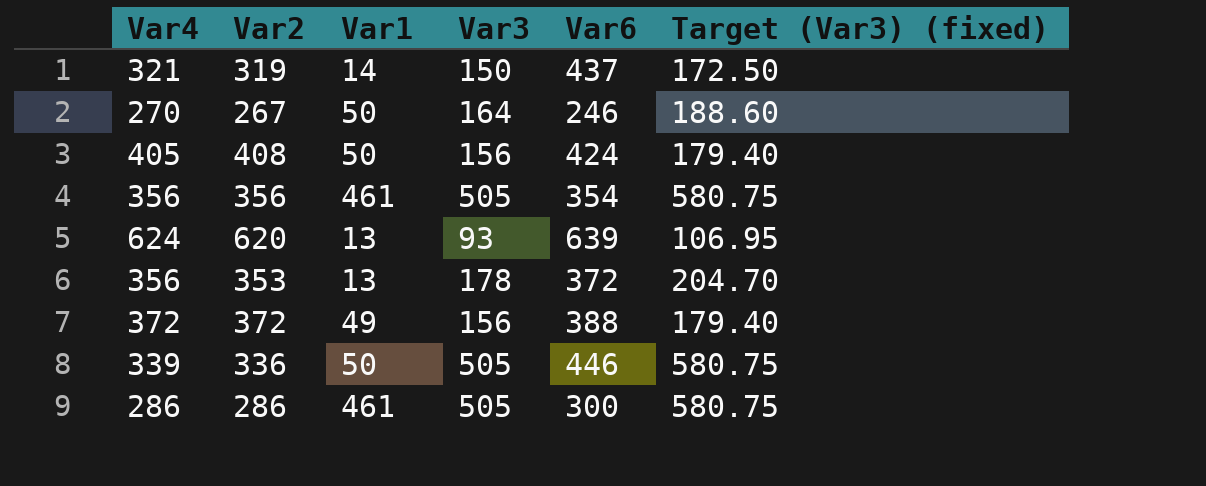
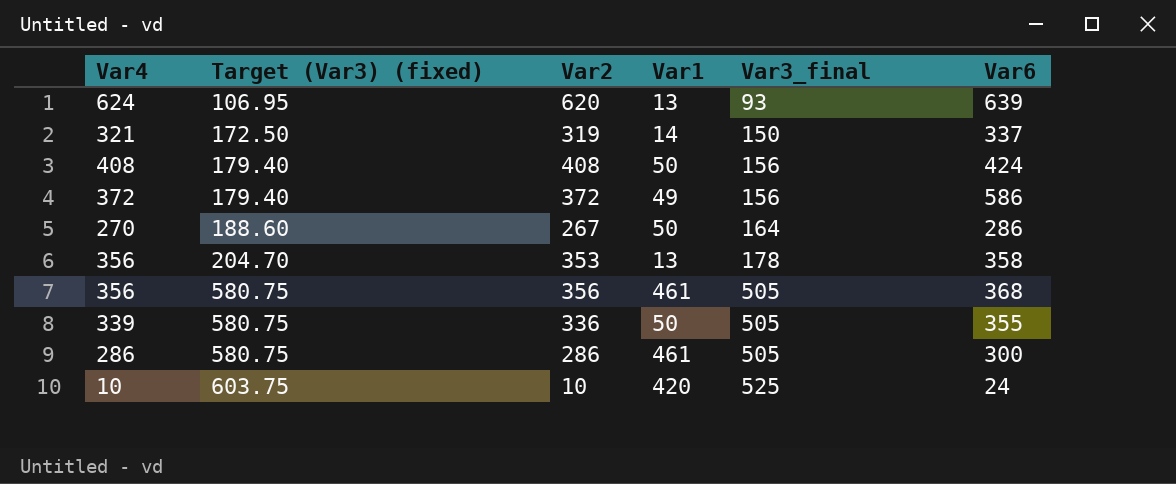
row order: none -> Target (Var3) (fixed) ascending
column Target (Var3) (fixed) | position: 6 -> 2
column name: Var3 -> Var3_final
319 | Var6: 437 -> 337
408 | Var4: 405 -> 408
372 | Var6: 388 -> 586
267 | Var6: 246 -> 286
353 | Var6: 372 -> 358
356 | Var6: 354 -> 368
336 | Var6: 446 -> 355
row 10: none -> 10 | 603.75 | 420 | 525 | 24

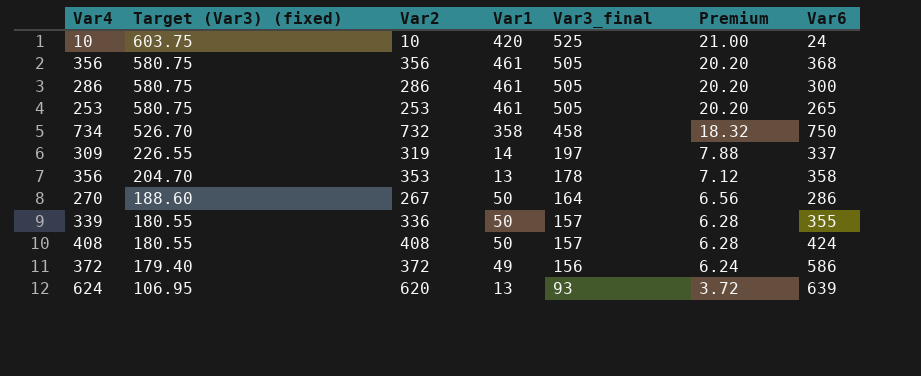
row order: Target (Var3) (fixed) ascending -> Target (Var3) (fixed) descending
column Premium | formula: none -> [Var3_final] * 0.04
row 253: none -> 253 | 580.75 | 461 | 505 | 20.20 | 265
row 732: none -> 734 | 526.70 | 358 | 458 | 18.32 | 750
319 | Var4: 321 -> 309
319 | Target (Var3) (fixed): 172.50 -> 226.55
319 | Var3_final: 150 -> 197
336 | Target (Var3) (fixed): 580.75 -> 180.55
336 | Var3_final: 505 -> 157
408 | Target (Var3) (fixed): 179.40 -> 180.55
408 | Var3_final: 156 -> 157

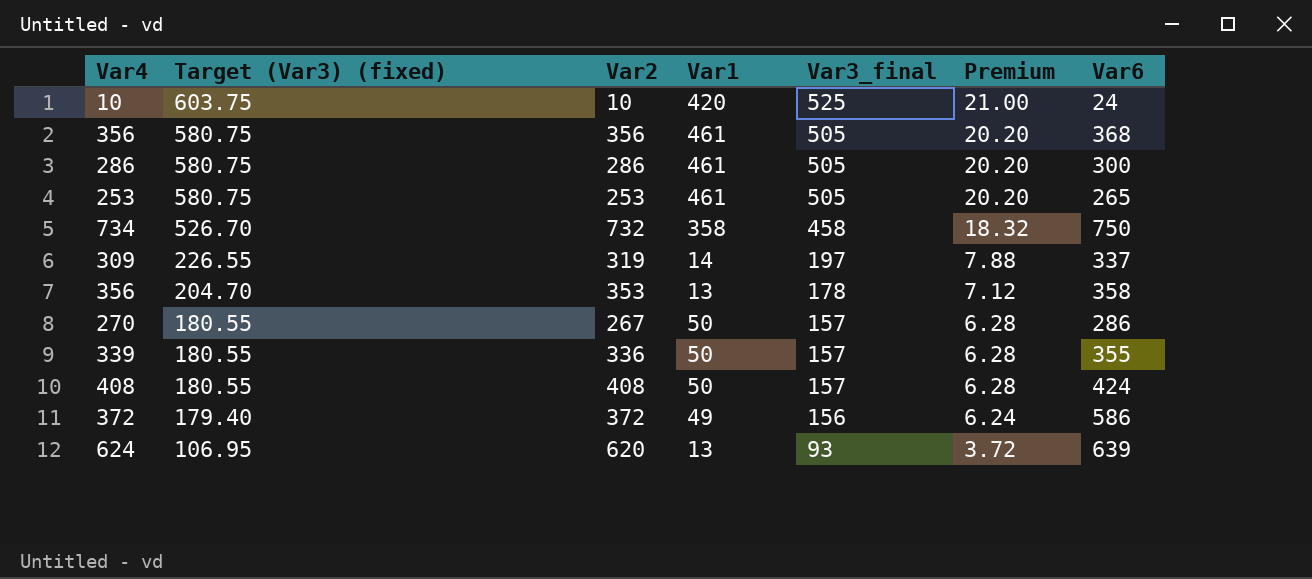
267 | Target (Var3) (fixed): 188.60 -> 180.55
267 | Var3_final: 164 -> 157
267 | Premium: 6.56 -> 6.28

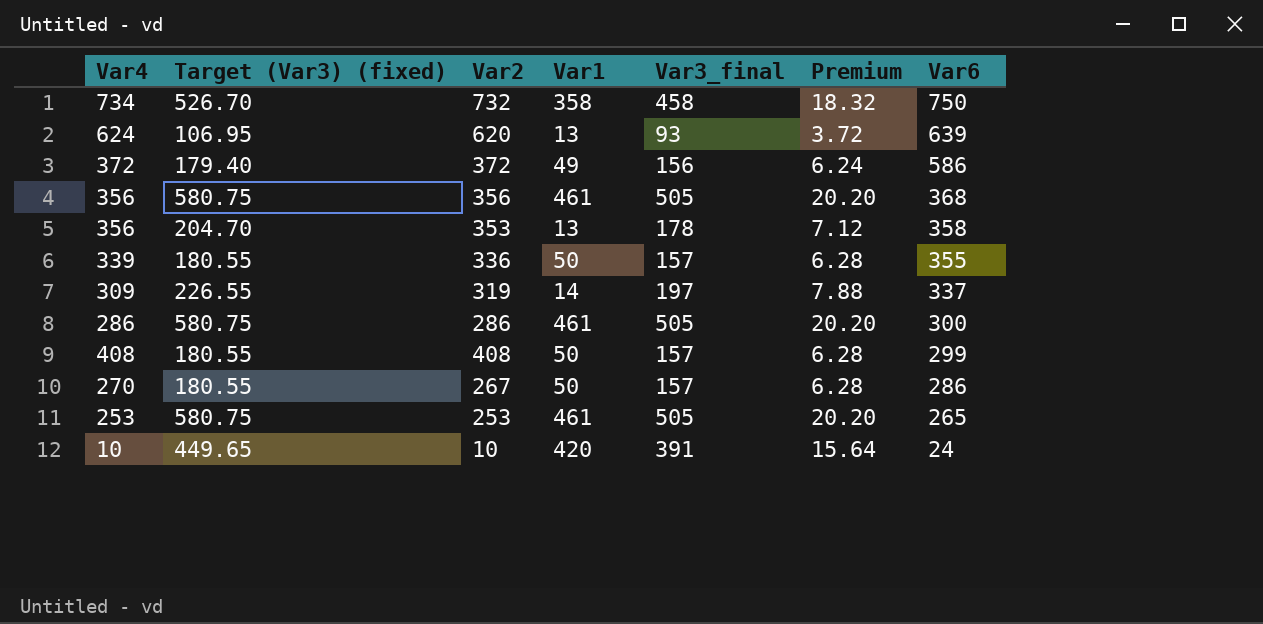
row order: Target (Var3) (fixed) descending -> Var6 descending
408 | Var6: 424 -> 299
10 | Target (Var3) (fixed): 603.75 -> 449.65
10 | Var3_final: 525 -> 391
10 | Premium: 21.00 -> 15.64

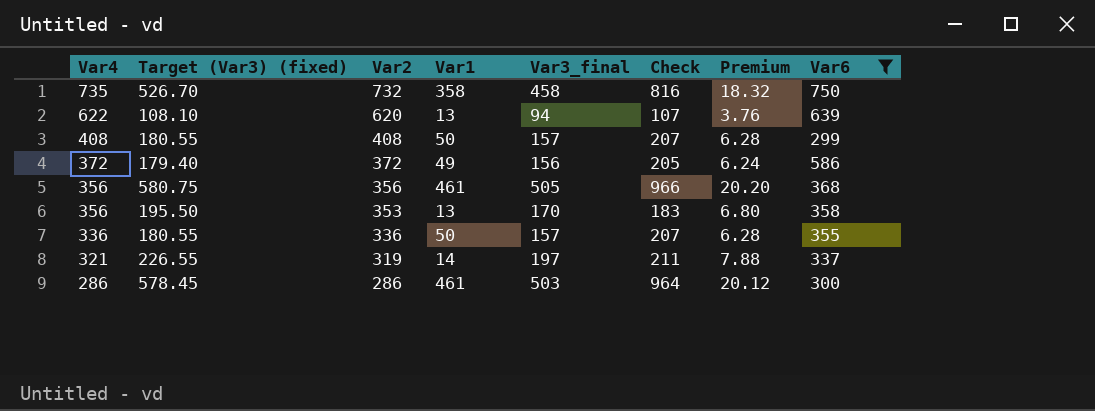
filter: none -> Var6 >= 299
row order: Var6 descending -> Var4 descending
column Check | formula: none -> [Var1] + [Var3_final]
732 | Var4: 734 -> 735
620 | Var4: 624 -> 622
620 | Target (Var3) (fixed): 106.95 -> 108.10
620 | Var3_final: 93 -> 94
620 | Premium: 3.72 -> 3.76
353 | Target (Var3) (fixed): 204.70 -> 195.50
353 | Var3_final: 178 -> 170
353 | Premium: 7.12 -> 6.80
336 | Var4: 339 -> 336
319 | Var4: 309 -> 321
286 | Target (Var3) (fixed): 580.75 -> 578.45
286 | Var3_final: 505 -> 503
286 | Premium: 20.20 -> 20.12

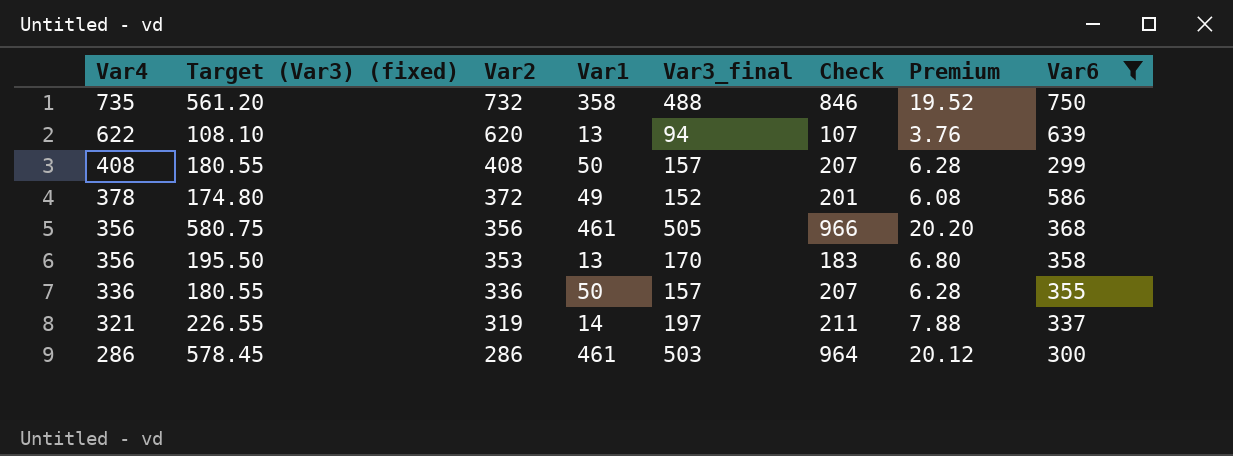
732 | Target (Var3) (fixed): 526.70 -> 561.20
732 | Var3_final: 458 -> 488
732 | Check: 816 -> 846
732 | Premium: 18.32 -> 19.52
372 | Var4: 372 -> 378
372 | Target (Var3) (fixed): 179.40 -> 174.80
372 | Var3_final: 156 -> 152
372 | Check: 205 -> 201
372 | Premium: 6.24 -> 6.08

